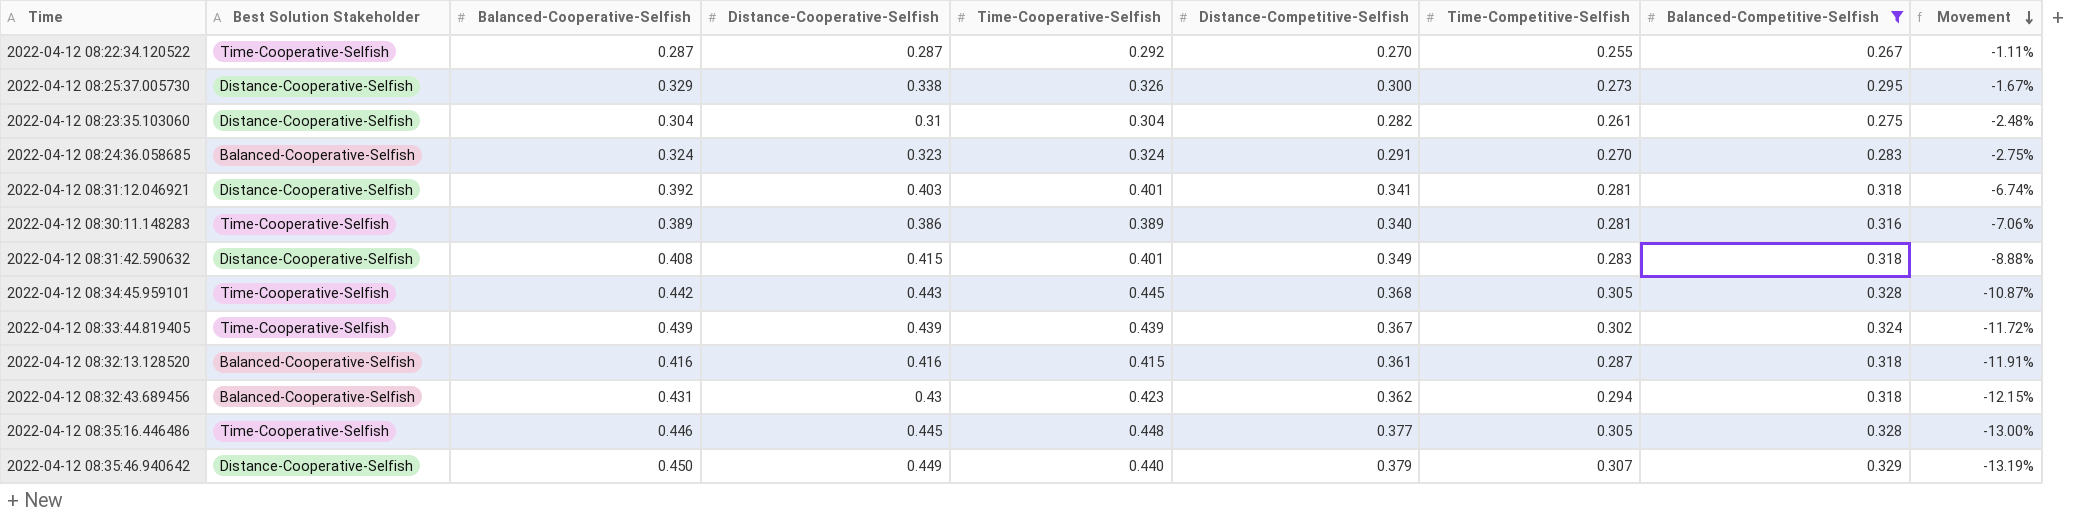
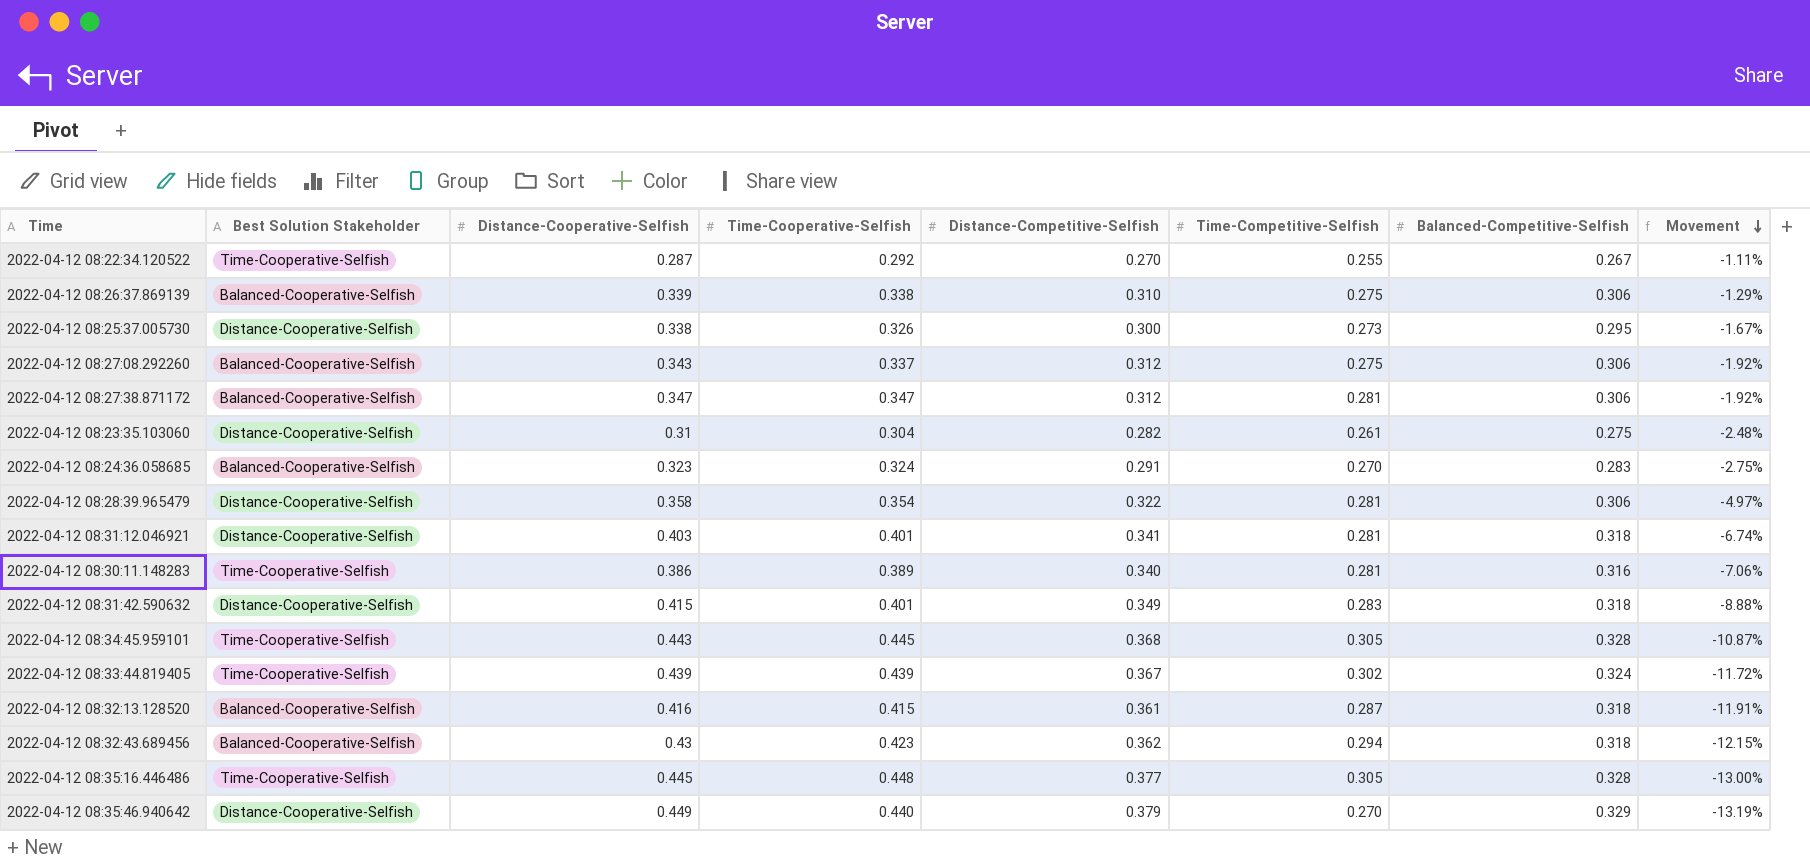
filter: Balanced-Competitive-Selfish != 0.306 -> none
column Balanced-Cooperative-Selfish | position: 3 -> none
2022-04-12 08:35:46.940642 | Time-Competitive-Selfish: 0.307 -> 0.270

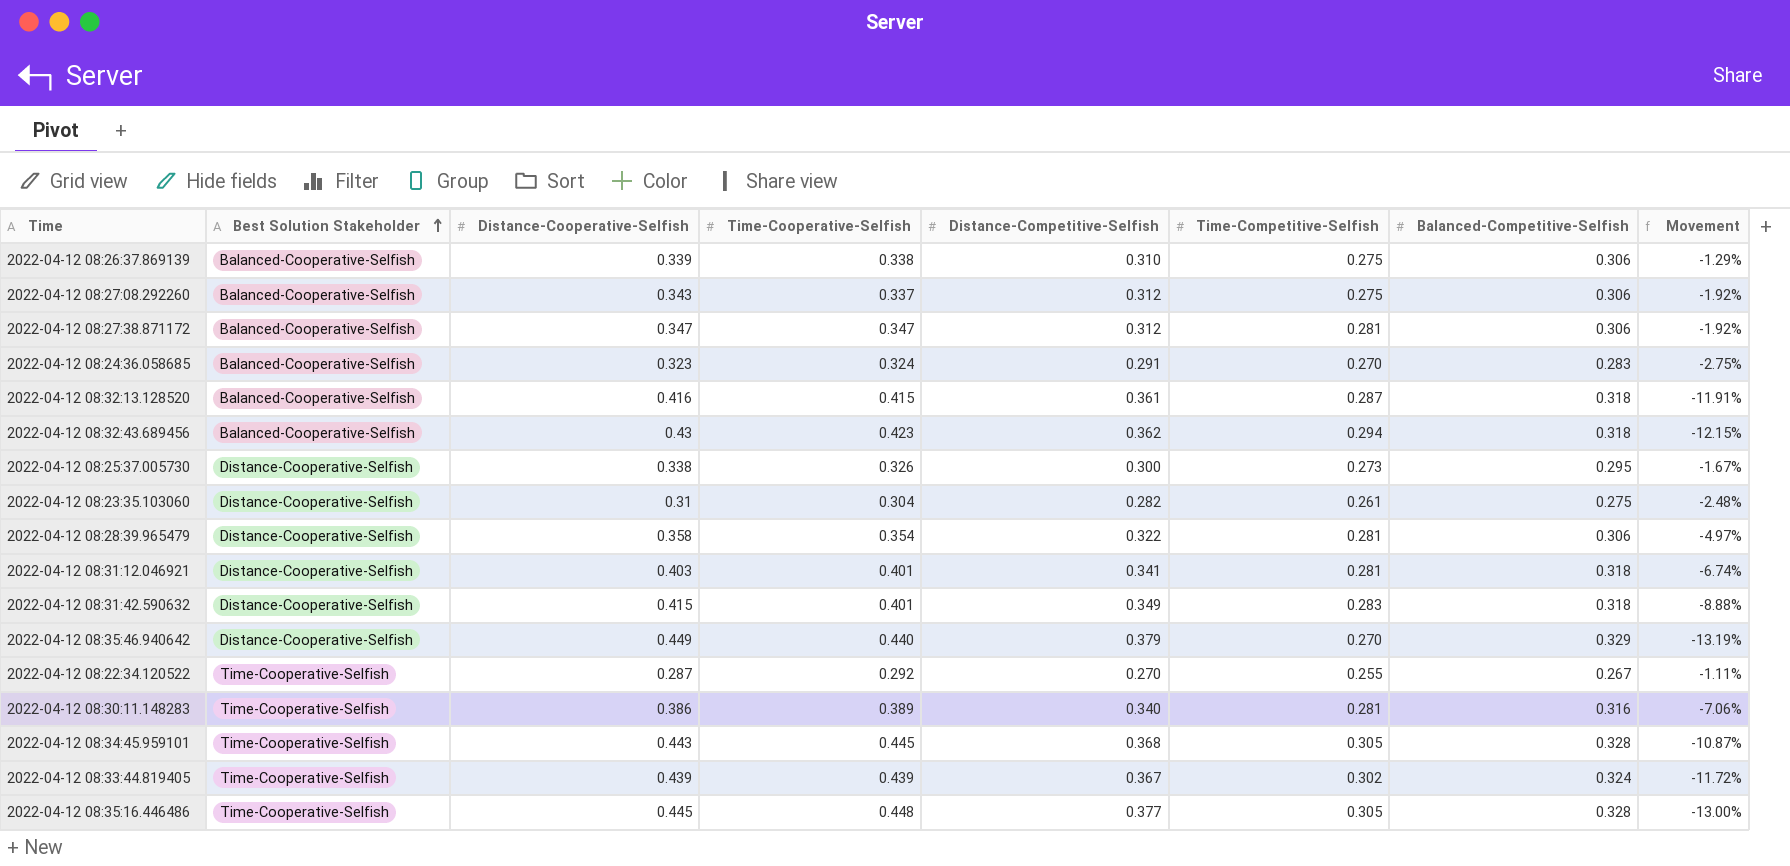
row order: Movement descending -> Best Solution Stakeholder ascending

